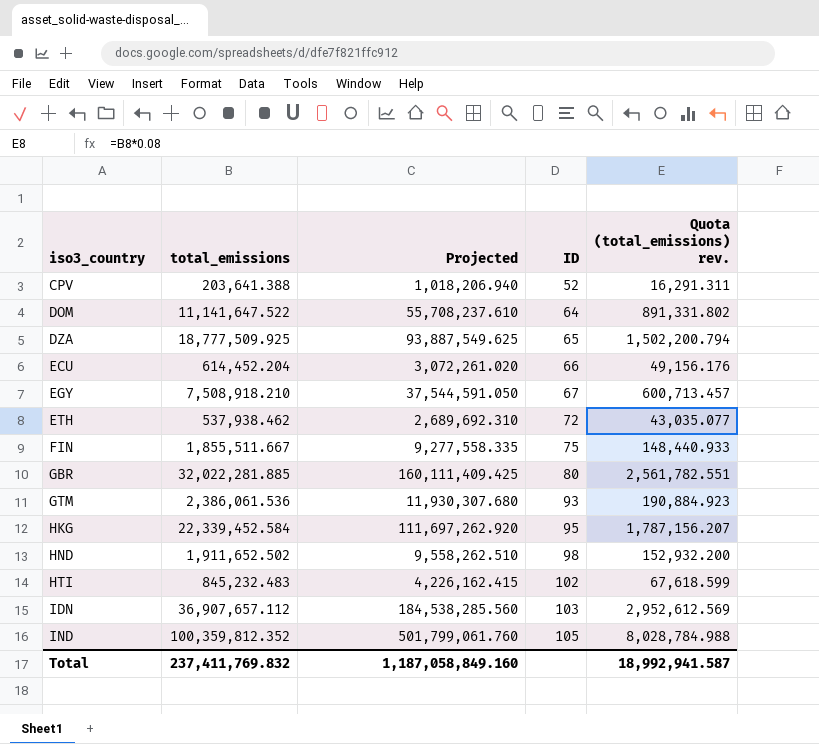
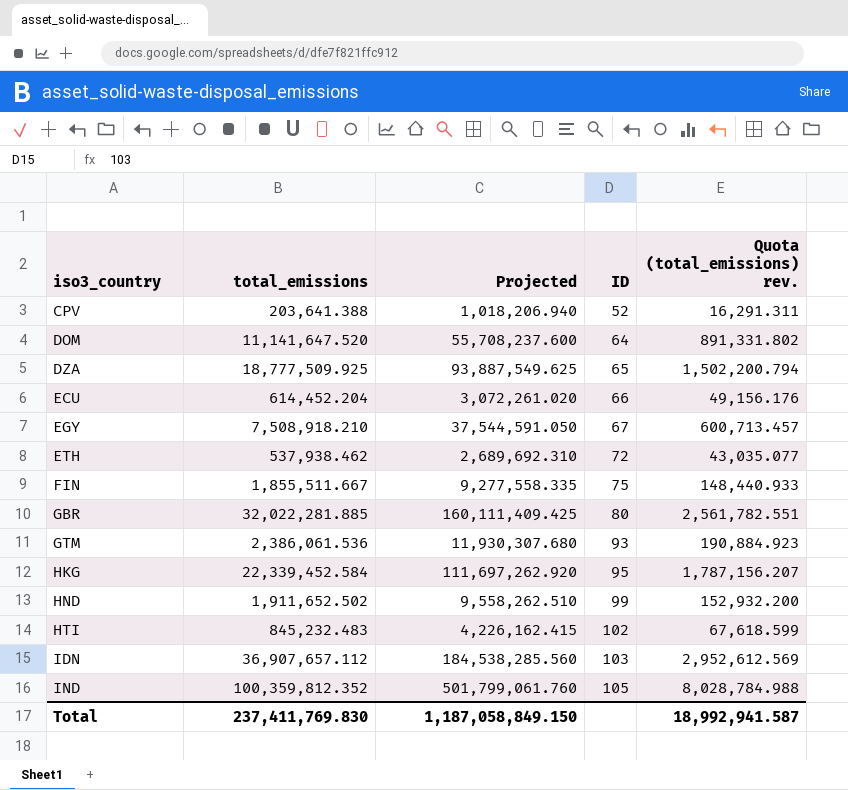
DOM | total_emissions: 11,141,647.522 -> 11,141,647.520
DOM | Projected: 55,708,237.610 -> 55,708,237.600
HND | ID: 98 -> 99
Total | total_emissions: 237,411,769.832 -> 237,411,769.830
Total | Projected: 1,187,058,849.160 -> 1,187,058,849.150

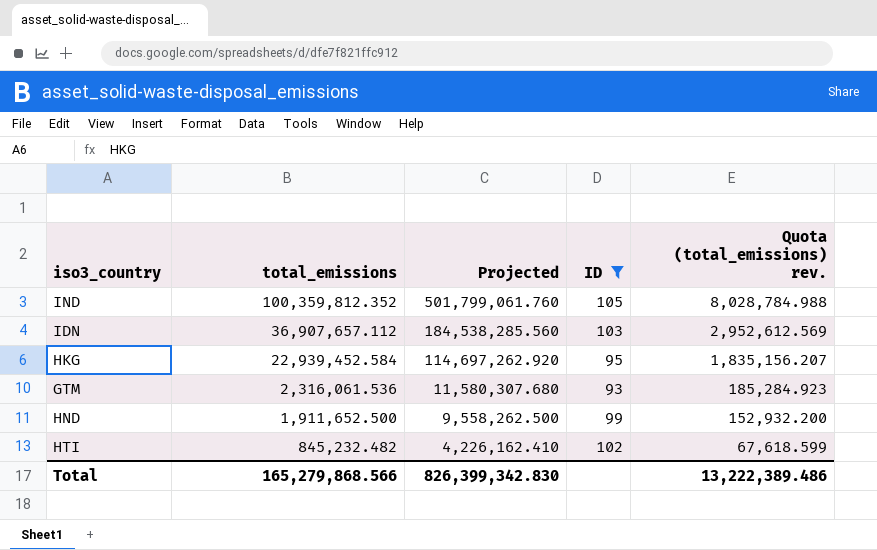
filter: none -> ID >= 93
row order: iso3_country ascending -> total_emissions descending
HKG | total_emissions: 22,339,452.584 -> 22,939,452.584
HKG | Projected: 111,697,262.920 -> 114,697,262.920
HKG | Quota (total_emissions) rev.: 1,787,156.207 -> 1,835,156.207
GTM | total_emissions: 2,386,061.536 -> 2,316,061.536
GTM | Projected: 11,930,307.680 -> 11,580,307.680
GTM | Quota (total_emissions) rev.: 190,884.923 -> 185,284.923
HND | total_emissions: 1,911,652.502 -> 1,911,652.500
HND | Projected: 9,558,262.510 -> 9,558,262.500
HTI | total_emissions: 845,232.483 -> 845,232.482
HTI | Projected: 4,226,162.415 -> 4,226,162.410
Total | total_emissions: 237,411,769.830 -> 165,279,868.566
Total | Projected: 1,187,058,849.150 -> 826,399,342.830
Total | Quota (total_emissions) rev.: 18,992,941.587 -> 13,222,389.486

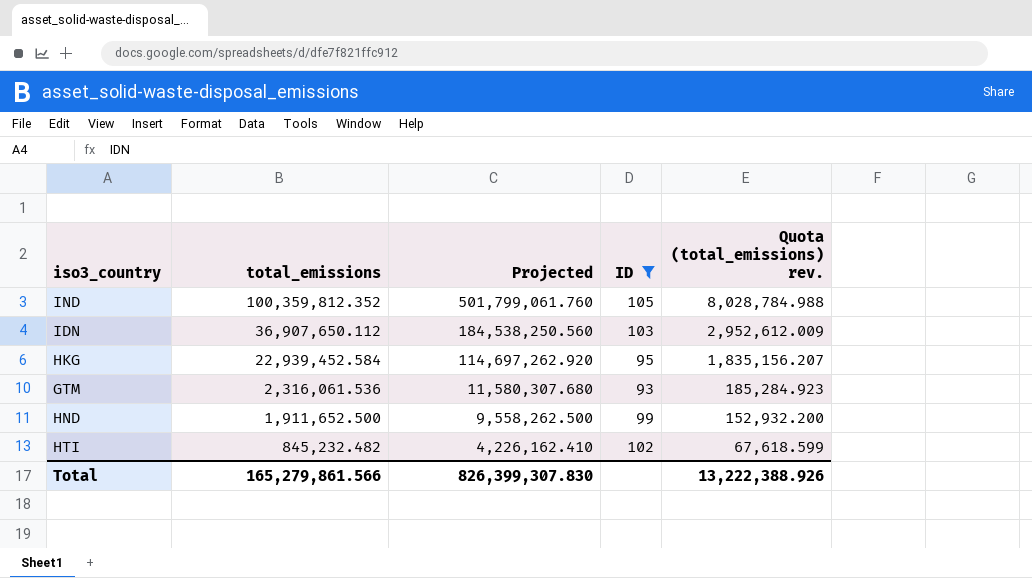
IDN | total_emissions: 36,907,657.112 -> 36,907,650.112
IDN | Projected: 184,538,285.560 -> 184,538,250.560
IDN | Quota (total_emissions) rev.: 2,952,612.569 -> 2,952,612.009
Total | total_emissions: 165,279,868.566 -> 165,279,861.566
Total | Projected: 826,399,342.830 -> 826,399,307.830
Total | Quota (total_emissions) rev.: 13,222,389.486 -> 13,222,388.926

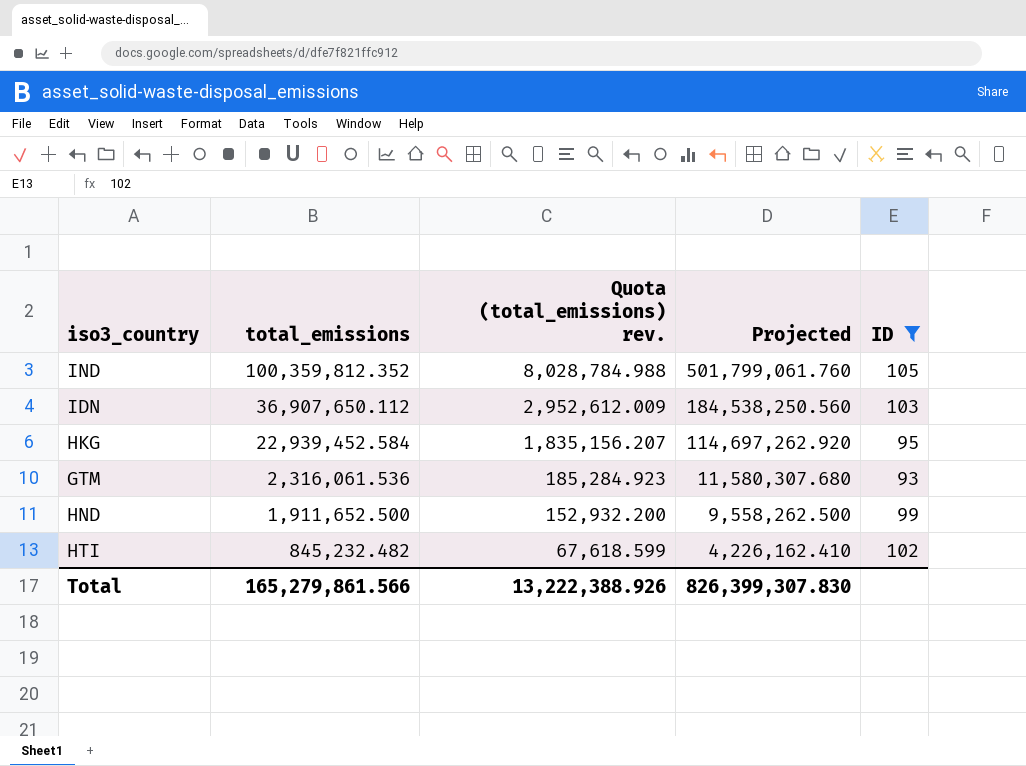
column Quota (total_emissions) rev. | position: 5 -> 3

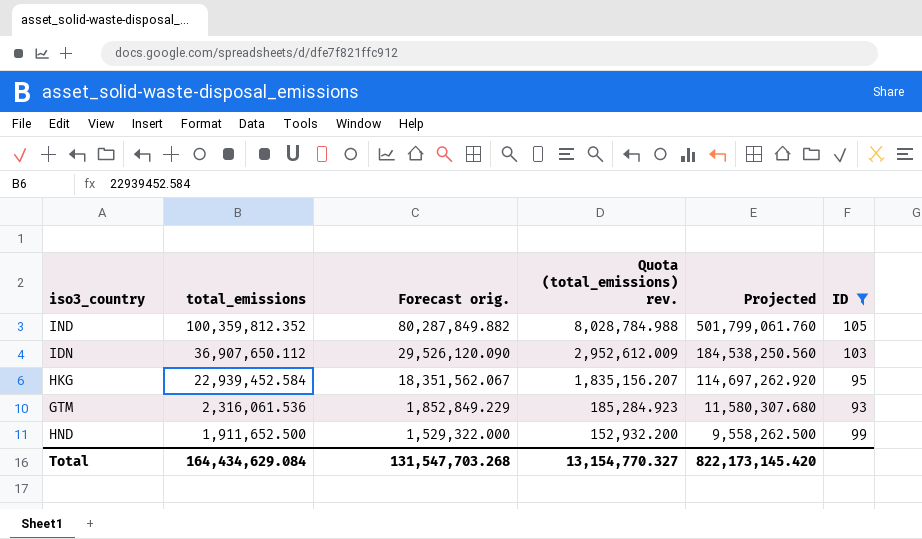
column Forecast orig. | formula: none -> [total_emissions] * 0.8
row HTI: 845,232.482 | 67,618.599 | 4,226,162.410 | 102 -> none
Total | total_emissions: 165,279,861.566 -> 164,434,629.084
Total | Quota (total_emissions) rev.: 13,222,388.926 -> 13,154,770.327
Total | Projected: 826,399,307.830 -> 822,173,145.420

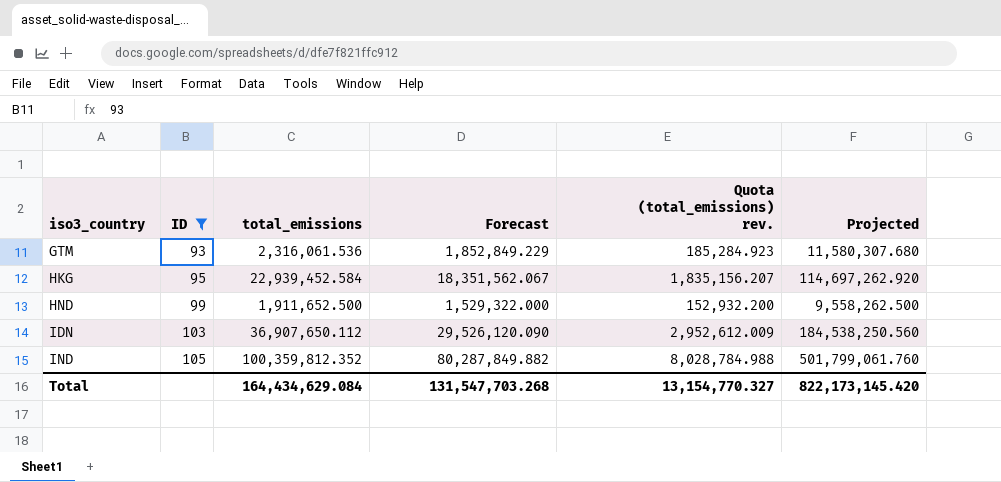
row order: total_emissions descending -> iso3_country ascending
column ID | position: 6 -> 2
column name: Forecast orig. -> Forecast

